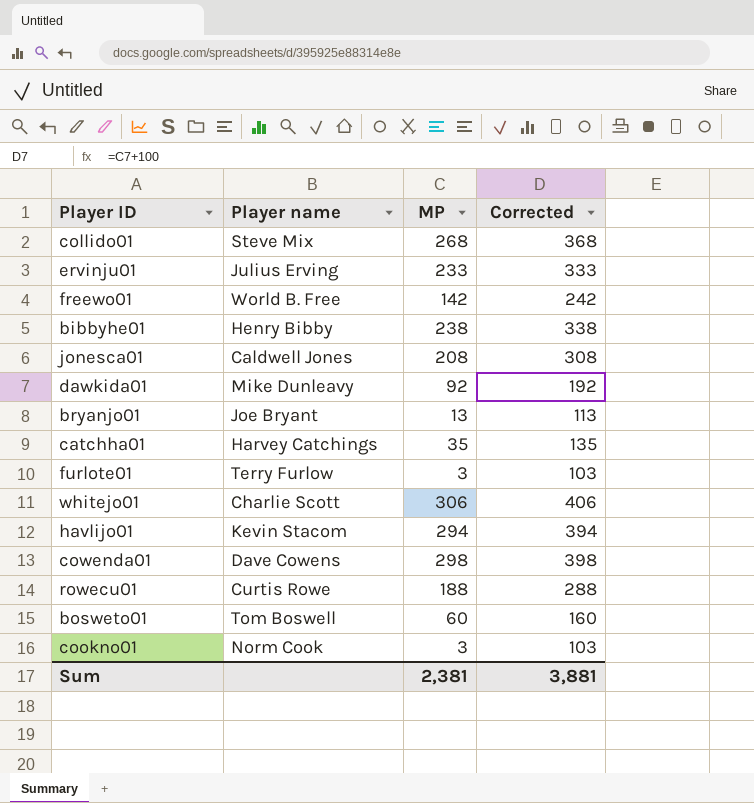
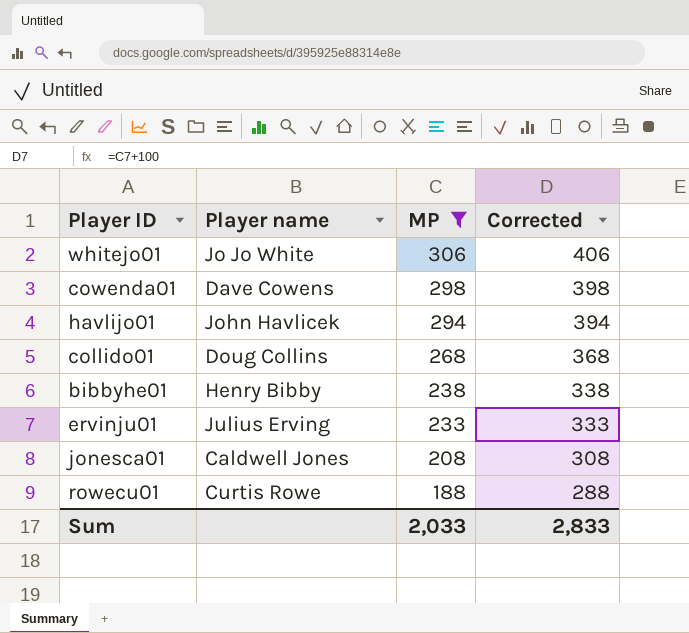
filter: none -> MP >= 188
row order: none -> MP descending
whitejo01 | Player name: Charlie Scott -> Jo Jo White
havlijo01 | Player name: Kevin Stacom -> John Havlicek
collido01 | Player name: Steve Mix -> Doug Collins
Sum | MP: 2,381 -> 2,033
Sum | Corrected: 3,881 -> 2,833

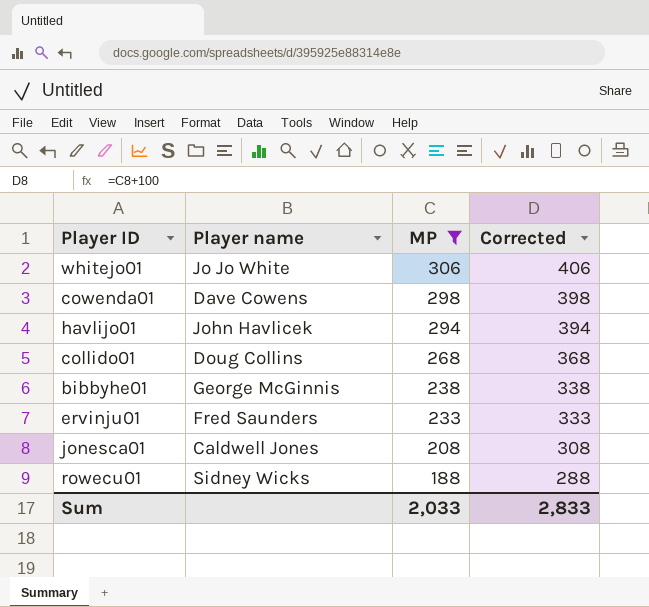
bibbyhe01 | Player name: Henry Bibby -> George McGinnis
ervinju01 | Player name: Julius Erving -> Fred Saunders
rowecu01 | Player name: Curtis Rowe -> Sidney Wicks

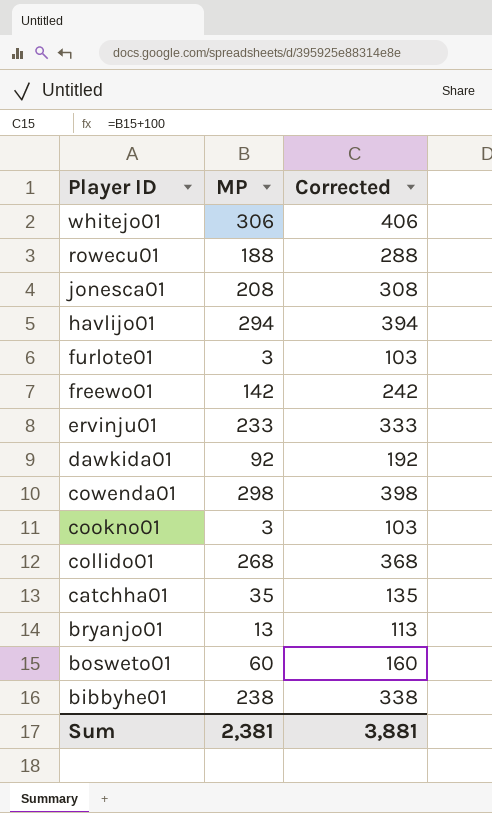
filter: MP >= 188 -> none
row order: MP descending -> Player ID descending
column Player name | position: 2 -> none
Sum | MP: 2,033 -> 2,381
Sum | Corrected: 2,833 -> 3,881

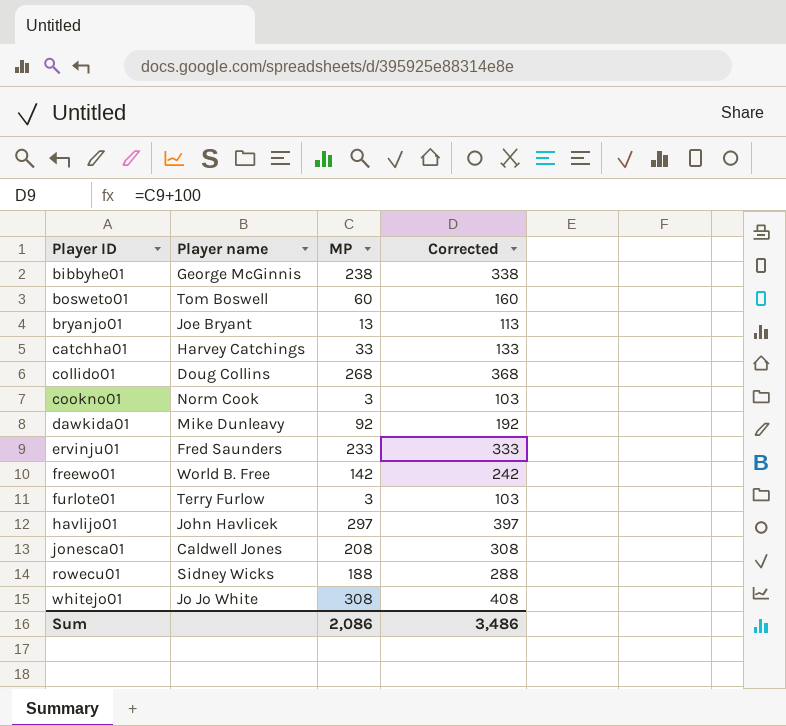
row order: Player ID descending -> Player ID ascending
column Player name | position: none -> 2
row cowenda01: 298 | 398 -> none
catchha01 | MP: 35 -> 33
catchha01 | Corrected: 135 -> 133
havlijo01 | MP: 294 -> 297
havlijo01 | Corrected: 394 -> 397
whitejo01 | MP: 306 -> 308
whitejo01 | Corrected: 406 -> 408
Sum | MP: 2,381 -> 2,086
Sum | Corrected: 3,881 -> 3,486

